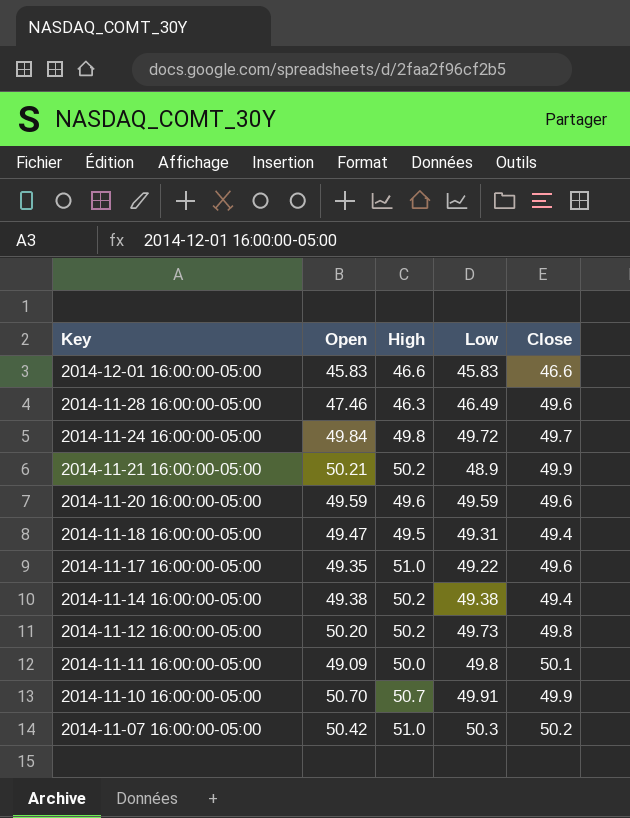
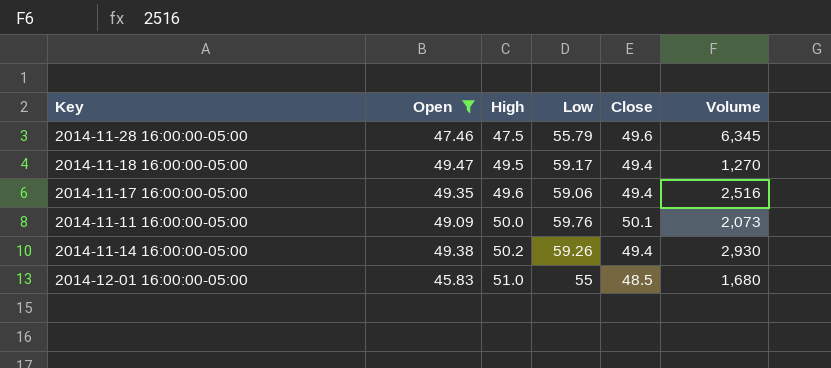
filter: none -> Open <= 49.47
row order: Key descending -> High ascending
column Volume | position: none -> 6
2014-11-28 16:00:00-05:00 | High: 46.3 -> 47.5
2014-11-28 16:00:00-05:00 | Low: 46.49 -> 55.79
2014-11-18 16:00:00-05:00 | Low: 49.31 -> 59.17
2014-11-17 16:00:00-05:00 | High: 51.0 -> 49.6
2014-11-17 16:00:00-05:00 | Low: 49.22 -> 59.06
2014-11-17 16:00:00-05:00 | Close: 49.6 -> 49.4
2014-11-11 16:00:00-05:00 | Low: 49.8 -> 59.76
2014-11-14 16:00:00-05:00 | Low: 49.38 -> 59.26
2014-12-01 16:00:00-05:00 | High: 46.6 -> 51.0
2014-12-01 16:00:00-05:00 | Low: 45.83 -> 55
2014-12-01 16:00:00-05:00 | Close: 46.6 -> 48.5

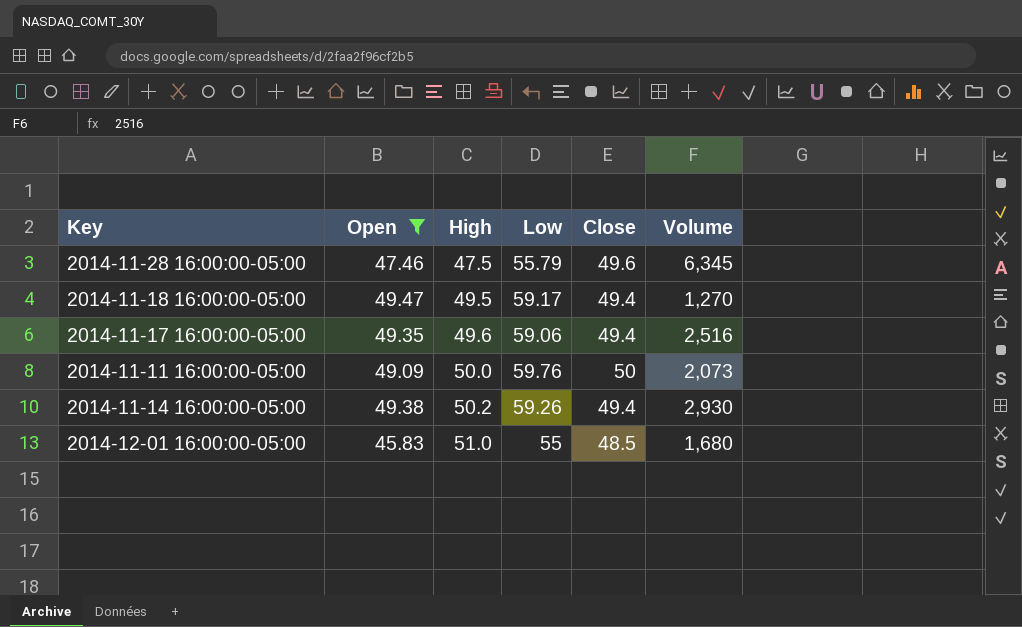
2014-11-11 16:00:00-05:00 | Close: 50.1 -> 50

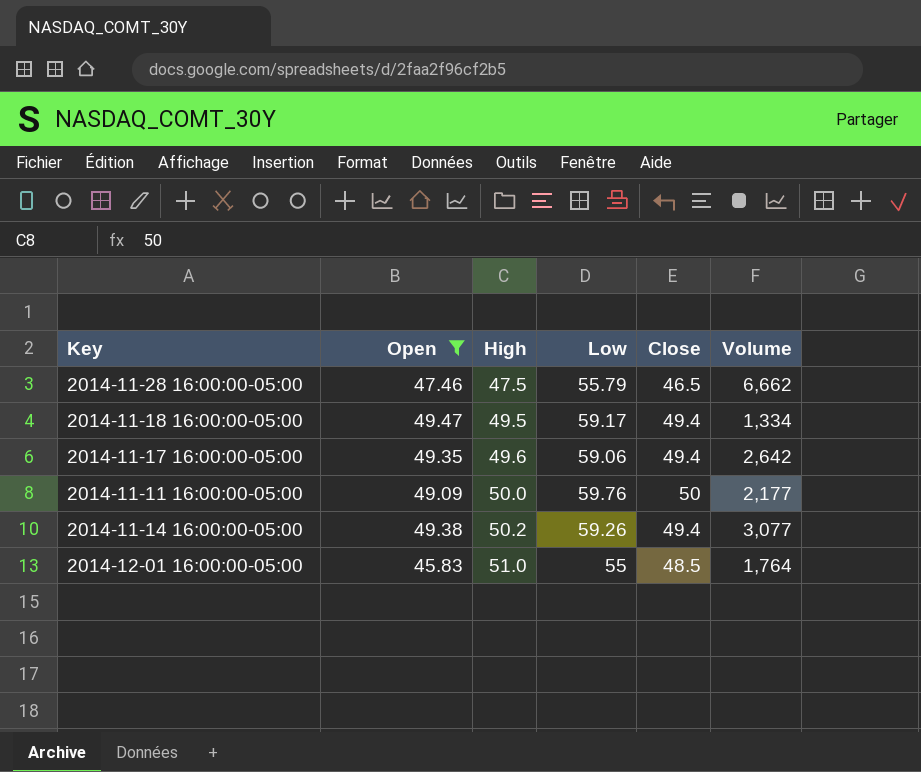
2014-11-28 16:00:00-05:00 | Close: 49.6 -> 46.5
2014-11-28 16:00:00-05:00 | Volume: 6,345 -> 6,662
2014-11-18 16:00:00-05:00 | Volume: 1,270 -> 1,334
2014-11-17 16:00:00-05:00 | Volume: 2,516 -> 2,642
2014-11-11 16:00:00-05:00 | Volume: 2,073 -> 2,177
2014-11-14 16:00:00-05:00 | Volume: 2,930 -> 3,077
2014-12-01 16:00:00-05:00 | Volume: 1,680 -> 1,764

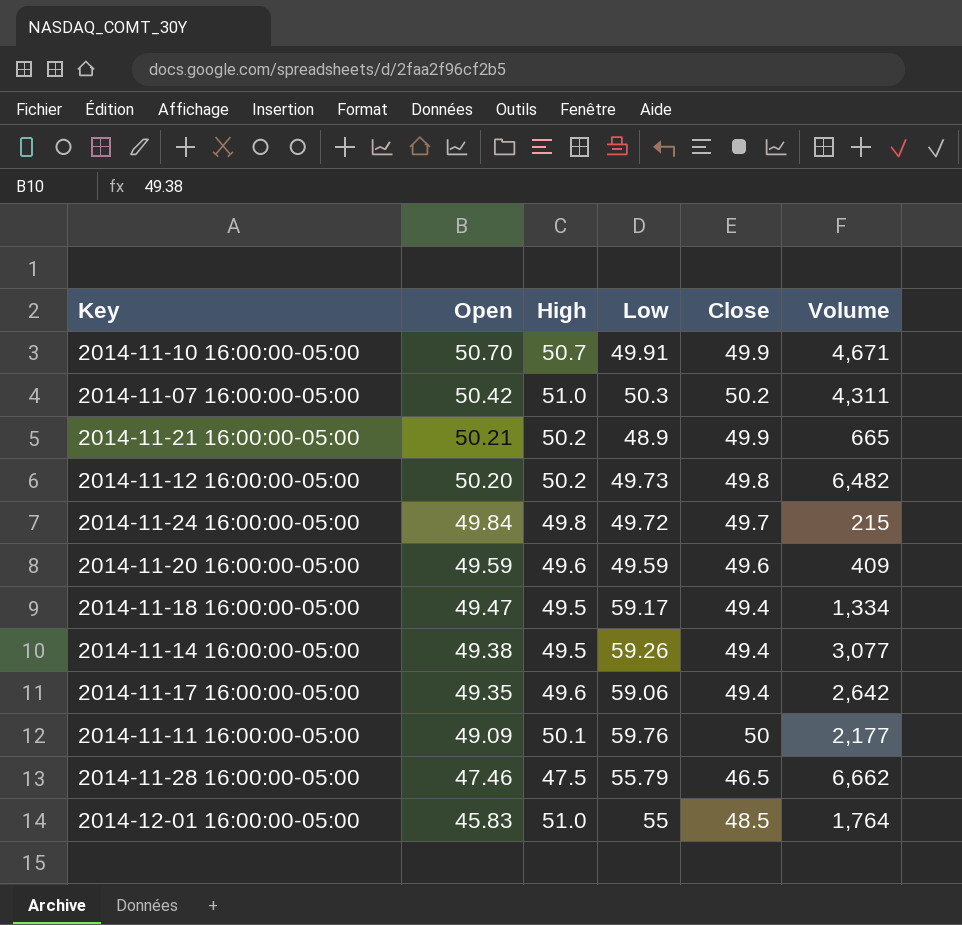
filter: Open <= 49.47 -> none
row order: High ascending -> Open descending
2014-11-14 16:00:00-05:00 | High: 50.2 -> 49.5
2014-11-11 16:00:00-05:00 | High: 50.0 -> 50.1

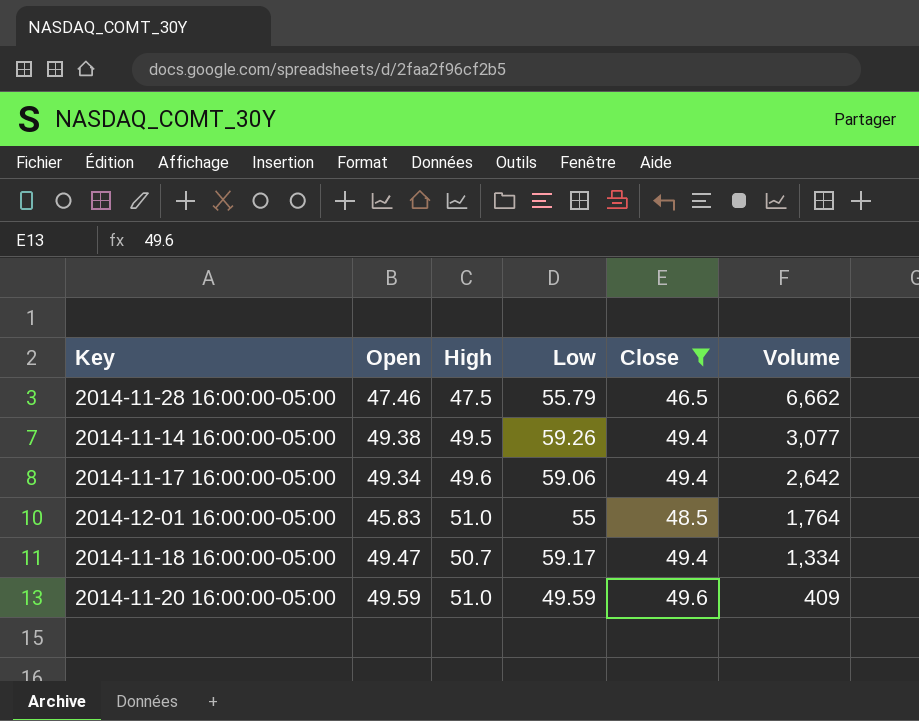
filter: none -> Close <= 49.6
row order: Open descending -> Volume descending
2014-11-17 16:00:00-05:00 | Open: 49.35 -> 49.34
2014-11-18 16:00:00-05:00 | High: 49.5 -> 50.7
2014-11-20 16:00:00-05:00 | High: 49.6 -> 51.0

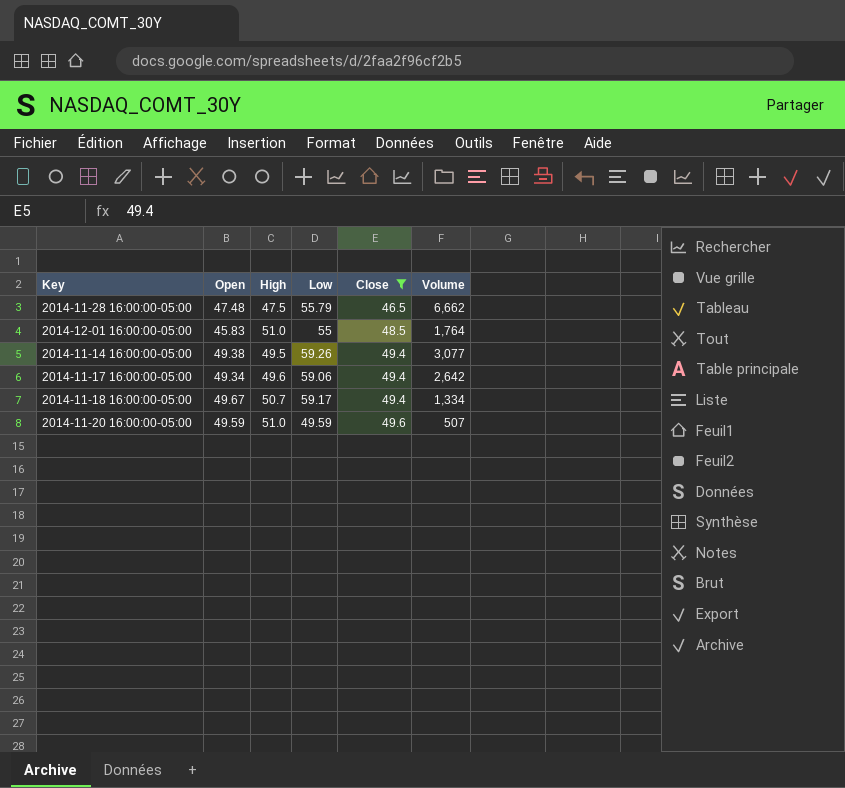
row order: Volume descending -> Close ascending
2014-11-28 16:00:00-05:00 | Open: 47.46 -> 47.48
2014-11-18 16:00:00-05:00 | Open: 49.47 -> 49.67
2014-11-20 16:00:00-05:00 | Volume: 409 -> 507

